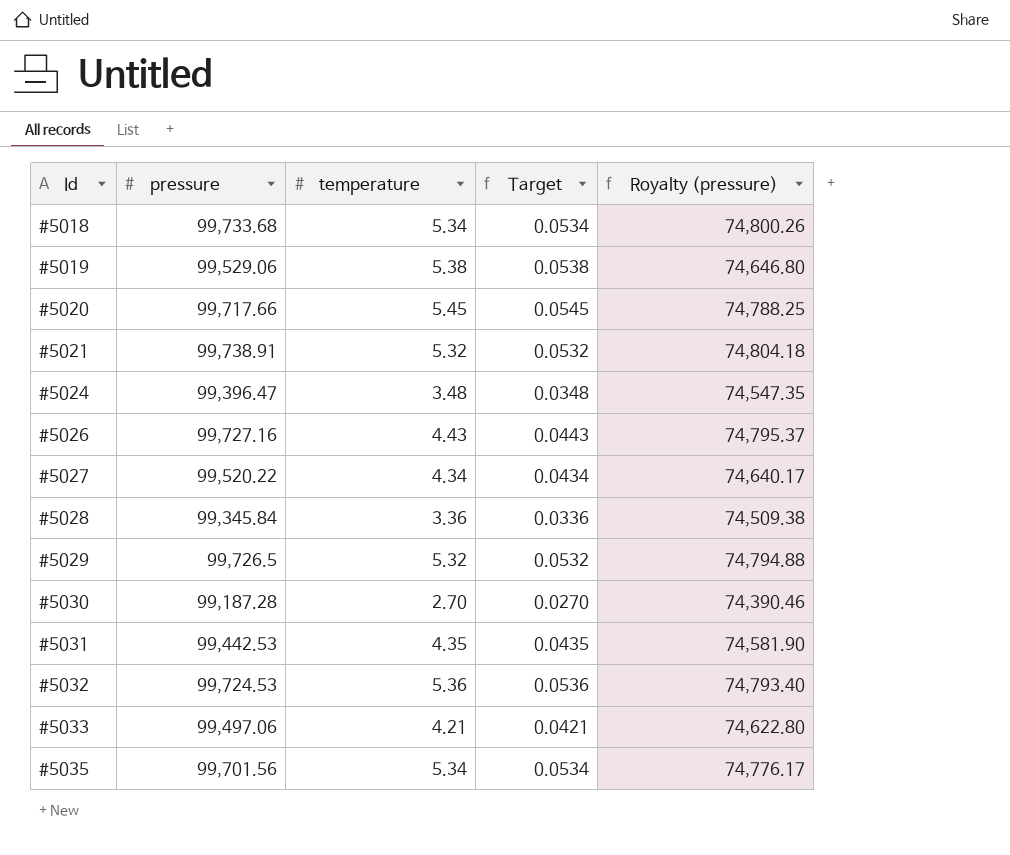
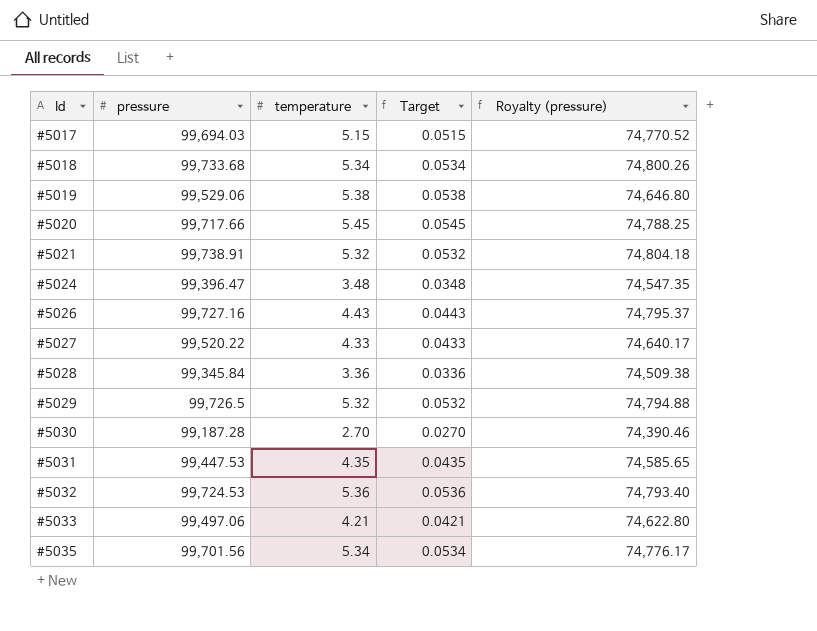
row #5017: none -> 99,694.03 | 5.15 | 0.0515 | 74,770.52
#5027 | temperature: 4.34 -> 4.33
#5027 | Target: 0.0434 -> 0.0433
#5031 | pressure: 99,442.53 -> 99,447.53
#5031 | Royalty (pressure): 74,581.90 -> 74,585.65

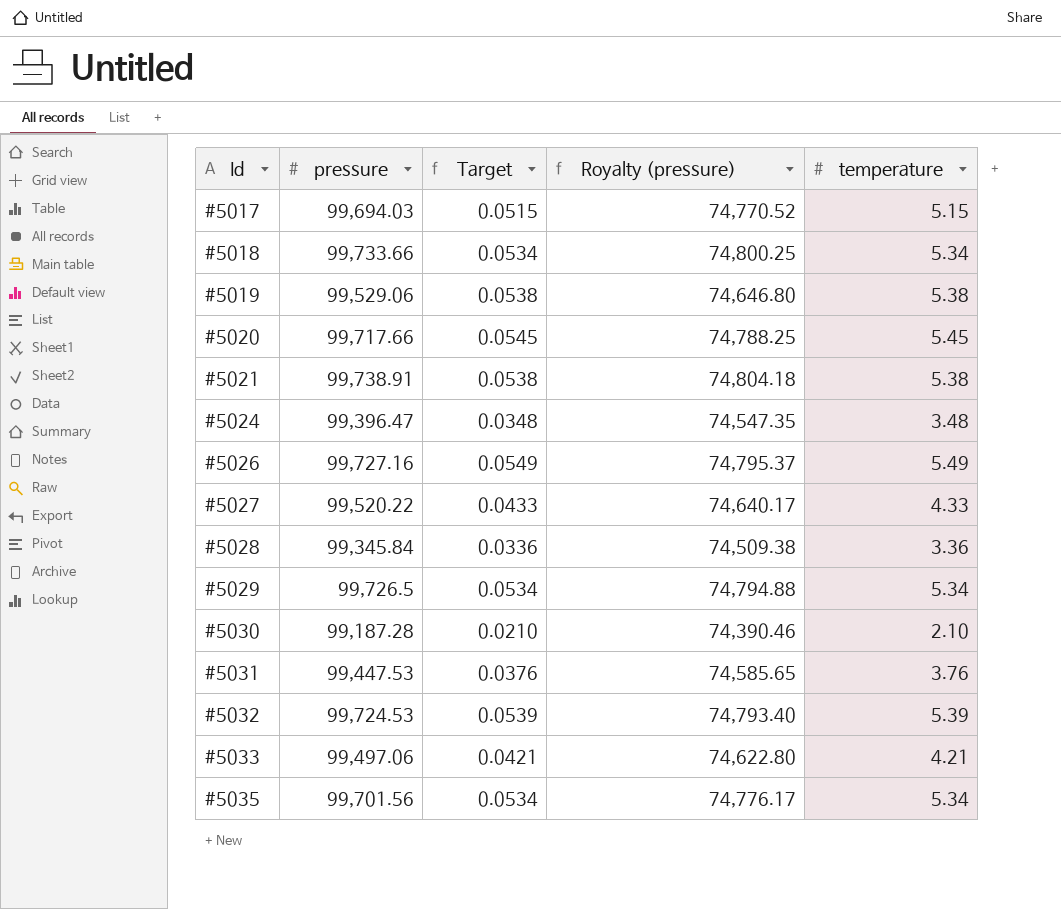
column temperature | position: 3 -> 5
#5018 | pressure: 99,733.68 -> 99,733.66
#5018 | Royalty (pressure): 74,800.26 -> 74,800.25
#5021 | Target: 0.0532 -> 0.0538
#5021 | temperature: 5.32 -> 5.38
#5026 | Target: 0.0443 -> 0.0549
#5026 | temperature: 4.43 -> 5.49
#5029 | Target: 0.0532 -> 0.0534
#5029 | temperature: 5.32 -> 5.34
#5030 | Target: 0.0270 -> 0.0210
#5030 | temperature: 2.70 -> 2.10
#5031 | Target: 0.0435 -> 0.0376
#5031 | temperature: 4.35 -> 3.76
#5032 | Target: 0.0536 -> 0.0539
#5032 | temperature: 5.36 -> 5.39

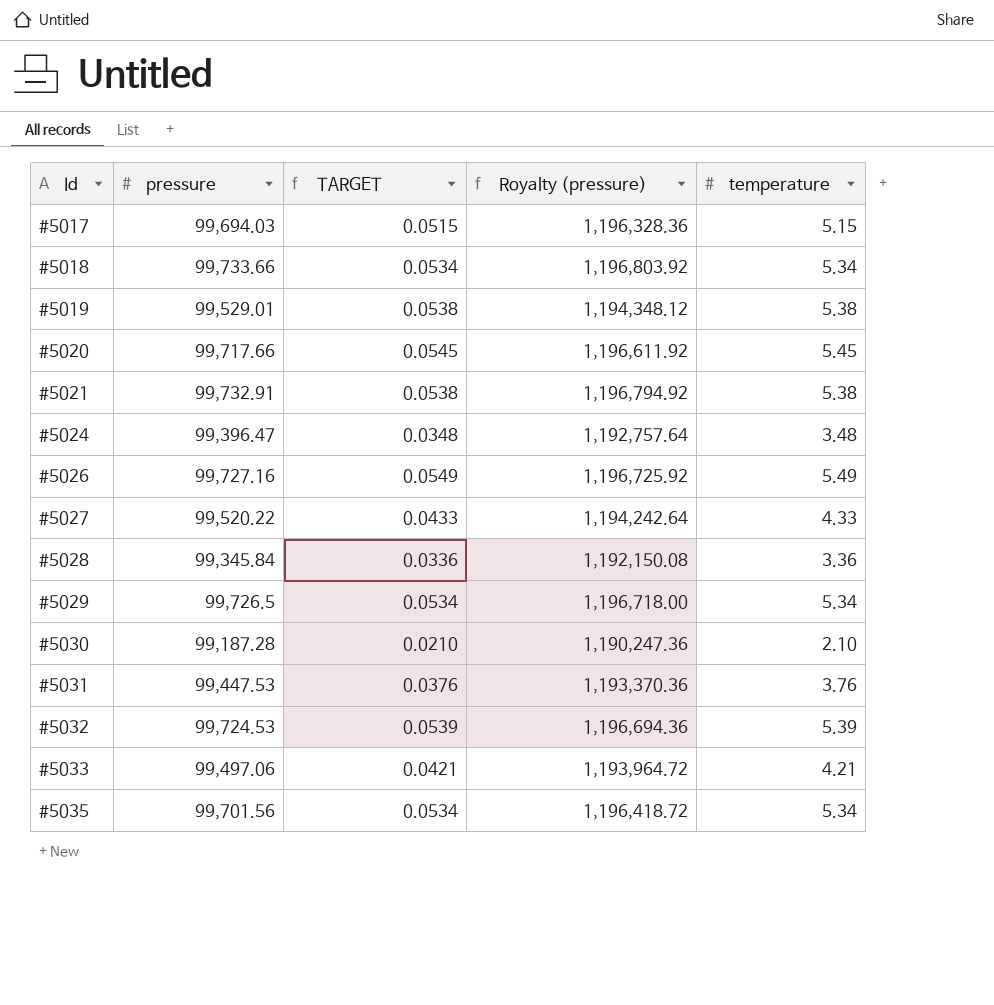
column name: Target -> TARGET
column Royalty (pressure) | formula: [pressure] * 0.75 -> [pressure] * 12
#5019 | pressure: 99,529.06 -> 99,529.01
#5021 | pressure: 99,738.91 -> 99,732.91

